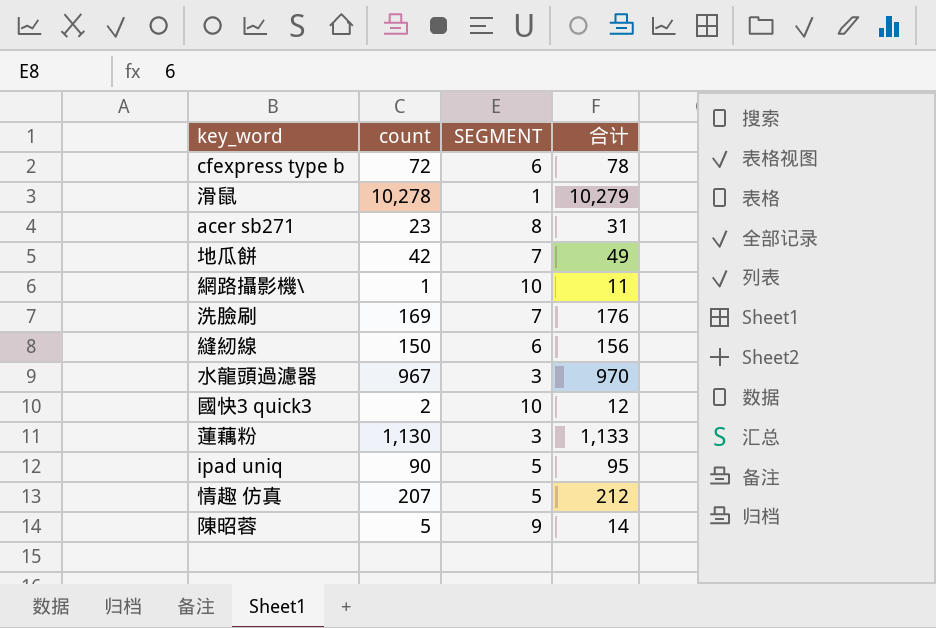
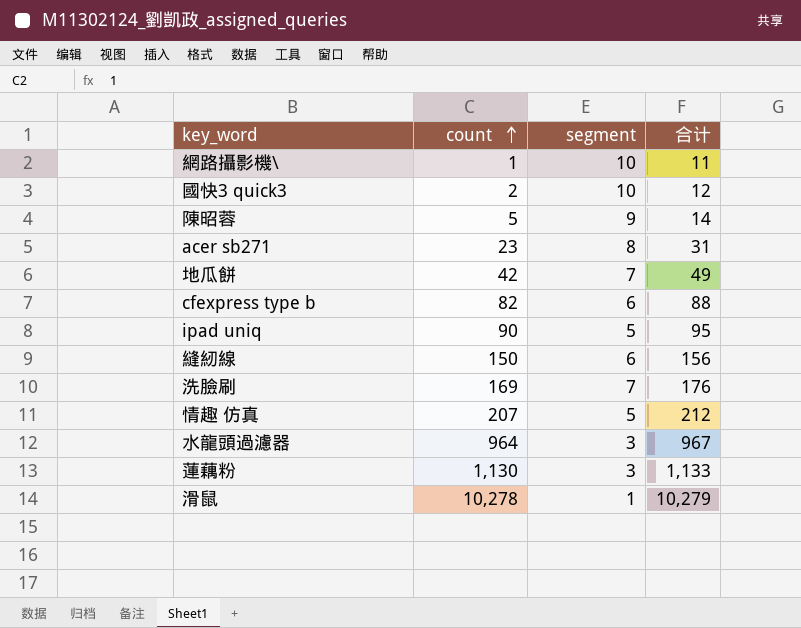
row order: none -> count ascending
column name: SEGMENT -> segment
cfexpress type b | count: 72 -> 82
cfexpress type b | 合计: 78 -> 88
水龍頭過濾器 | count: 967 -> 964
水龍頭過濾器 | 合计: 970 -> 967

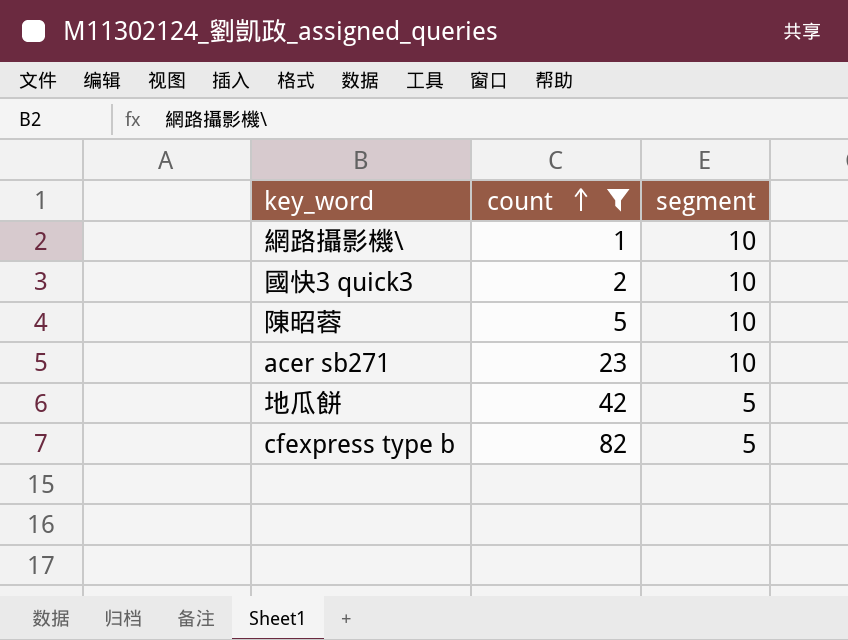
filter: none -> count <= 82
column 合计 | formula: [count] + [segment] -> none
陳昭蓉 | segment: 9 -> 10
acer sb271 | segment: 8 -> 10
地瓜餅 | segment: 7 -> 5
cfexpress type b | segment: 6 -> 5

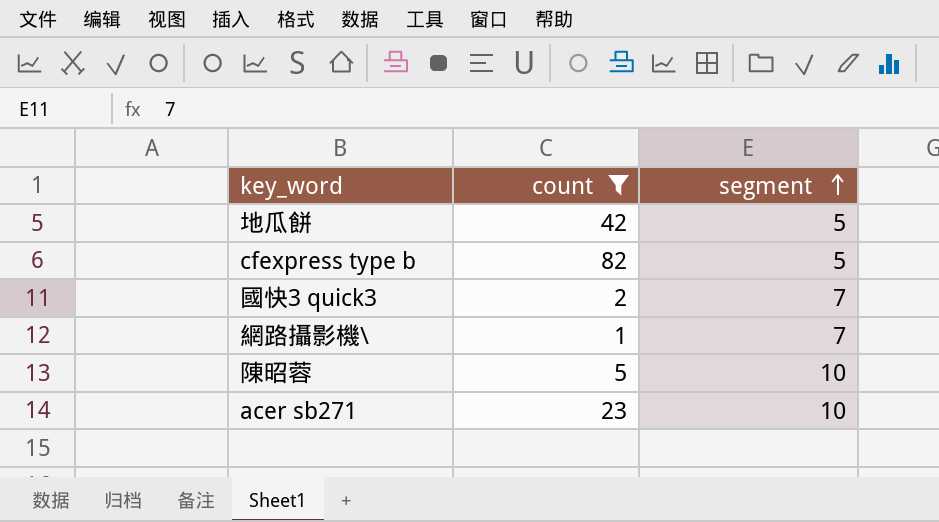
row order: count ascending -> segment ascending
國快3 quick3 | segment: 10 -> 7
網路攝影機\ | segment: 10 -> 7

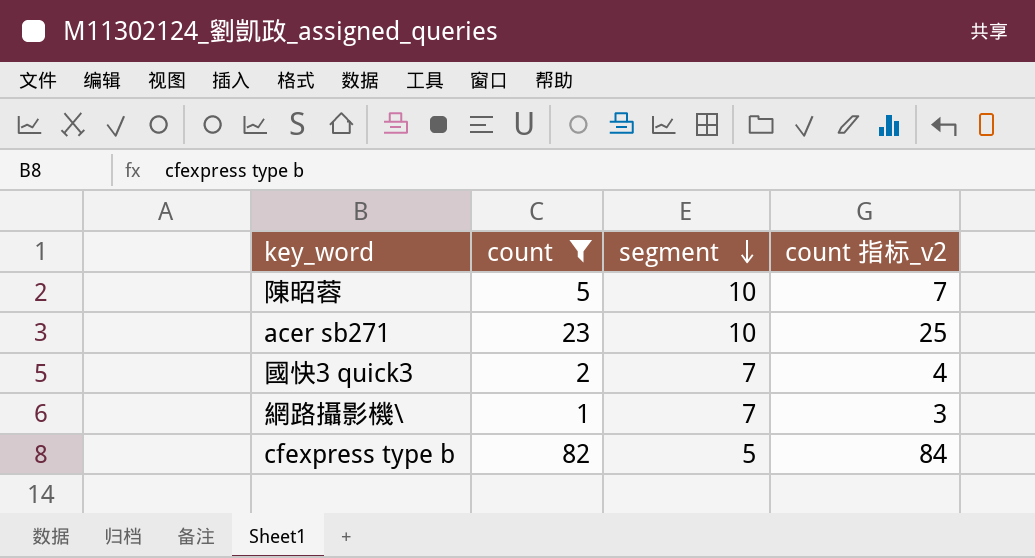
row order: segment ascending -> segment descending
column count 指标_v2 | formula: none -> [count] + 2
row 地瓜餅: 42 | 5 -> none

